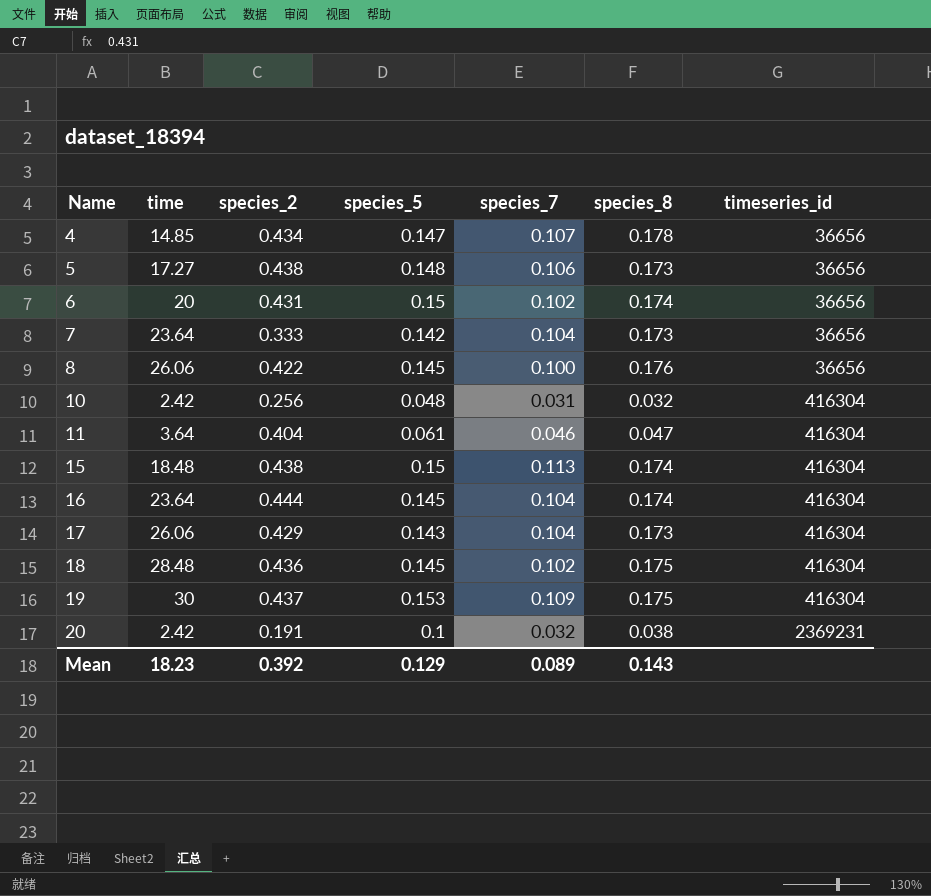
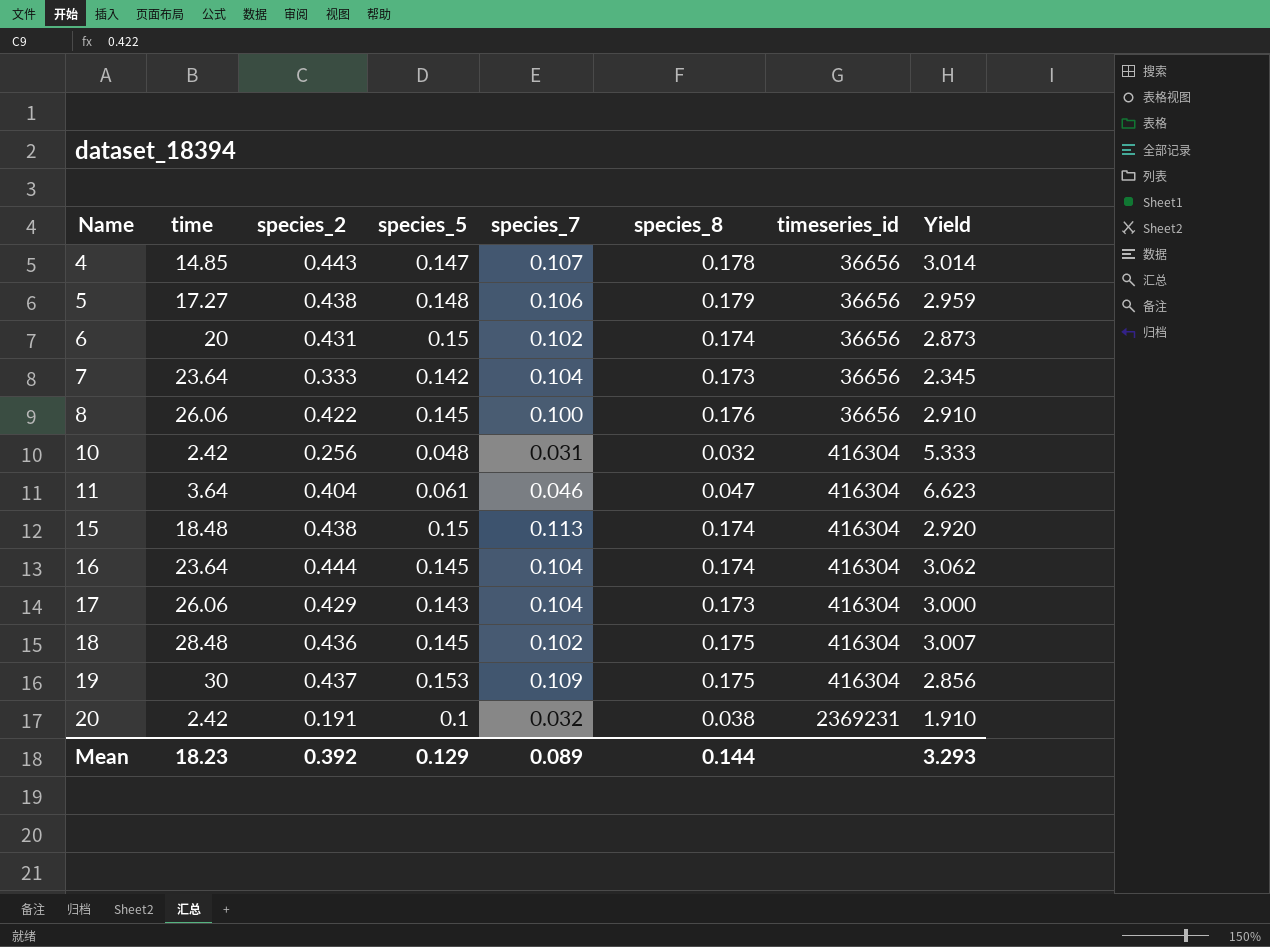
column Yield | formula: none -> [species_2] / [species_5]
4 | species_2: 0.434 -> 0.443
5 | species_8: 0.173 -> 0.179
Mean | species_8: 0.143 -> 0.144

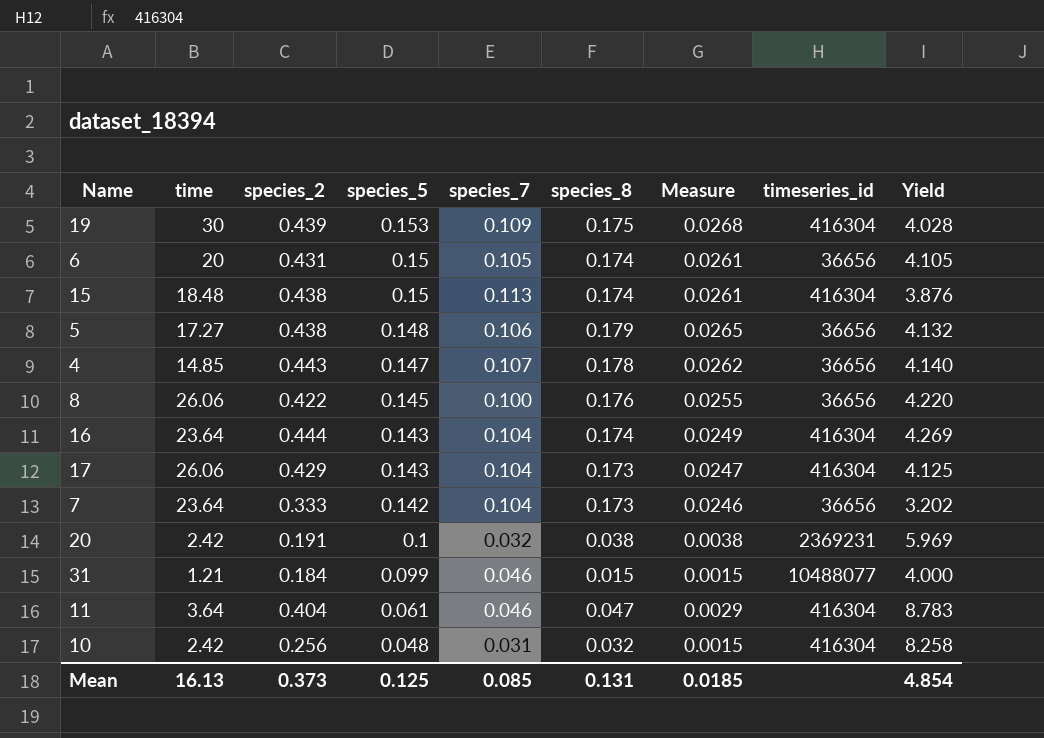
row order: Name ascending -> species_5 descending
column Measure | formula: none -> [species_5] * [species_8]
column Yield | formula: [species_2] / [species_5] -> [species_2] / [species_7]
row 18: 28.48 | 0.436 | 0.145 | 0.102 | 0.175 | 416304 | 3.007 -> none
19 | species_2: 0.437 -> 0.439
6 | species_7: 0.102 -> 0.105
16 | species_5: 0.145 -> 0.143
row 31: none -> 1.21 | 0.184 | 0.099 | 0.046 | 0.015 | 0.0015 | 10488077 | 4.000
Mean | time: 18.23 -> 16.13
Mean | species_2: 0.392 -> 0.373
Mean | species_5: 0.129 -> 0.125
Mean | species_7: 0.089 -> 0.085
Mean | species_8: 0.144 -> 0.131
Mean | Yield: 3.293 -> 4.854

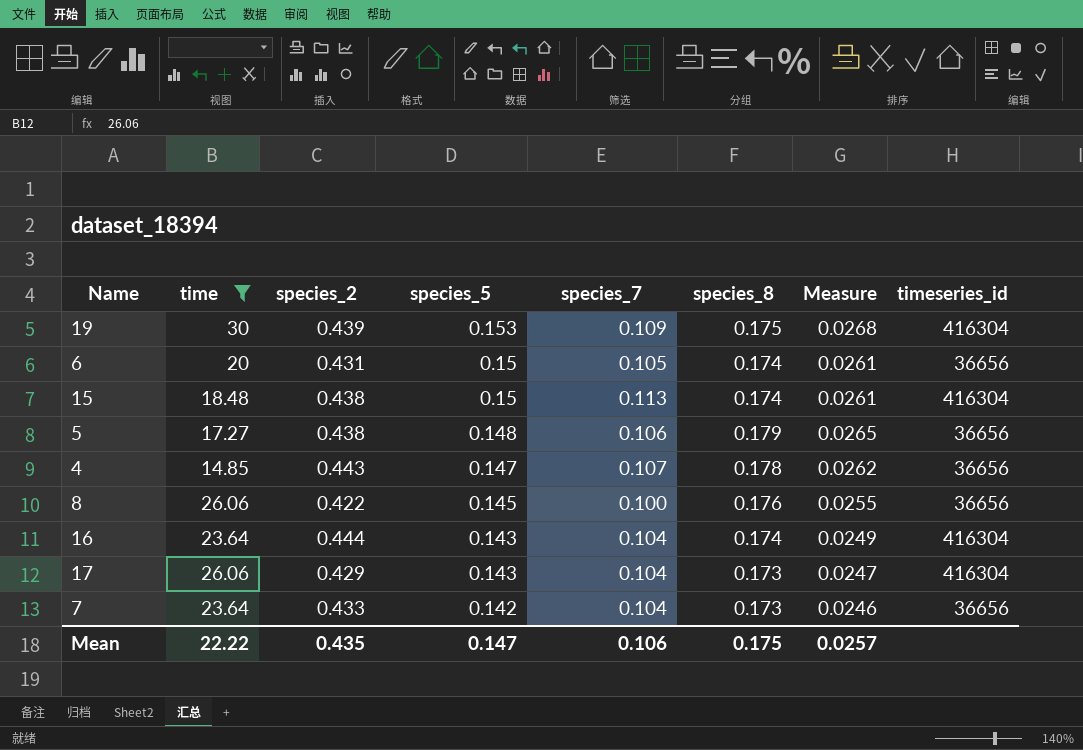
filter: none -> time >= 14.85
column Yield | formula: [species_2] / [species_7] -> none
7 | species_2: 0.333 -> 0.433
Mean | time: 16.13 -> 22.22
Mean | species_2: 0.373 -> 0.435
Mean | species_5: 0.125 -> 0.147
Mean | species_7: 0.085 -> 0.106
Mean | species_8: 0.131 -> 0.175
Mean | Measure: 0.0185 -> 0.0257

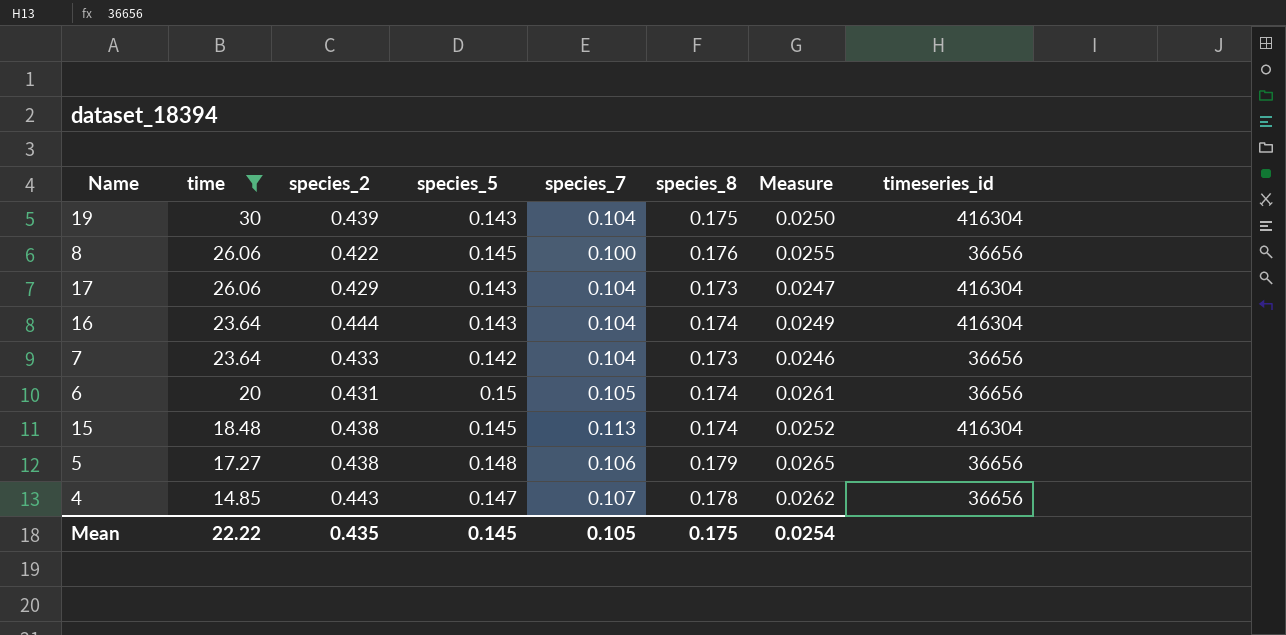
row order: species_5 descending -> time descending
19 | species_5: 0.153 -> 0.143
19 | species_7: 0.109 -> 0.104
19 | Measure: 0.0268 -> 0.0250
15 | species_5: 0.15 -> 0.145
15 | Measure: 0.0261 -> 0.0252
Mean | species_5: 0.147 -> 0.145
Mean | species_7: 0.106 -> 0.105
Mean | Measure: 0.0257 -> 0.0254

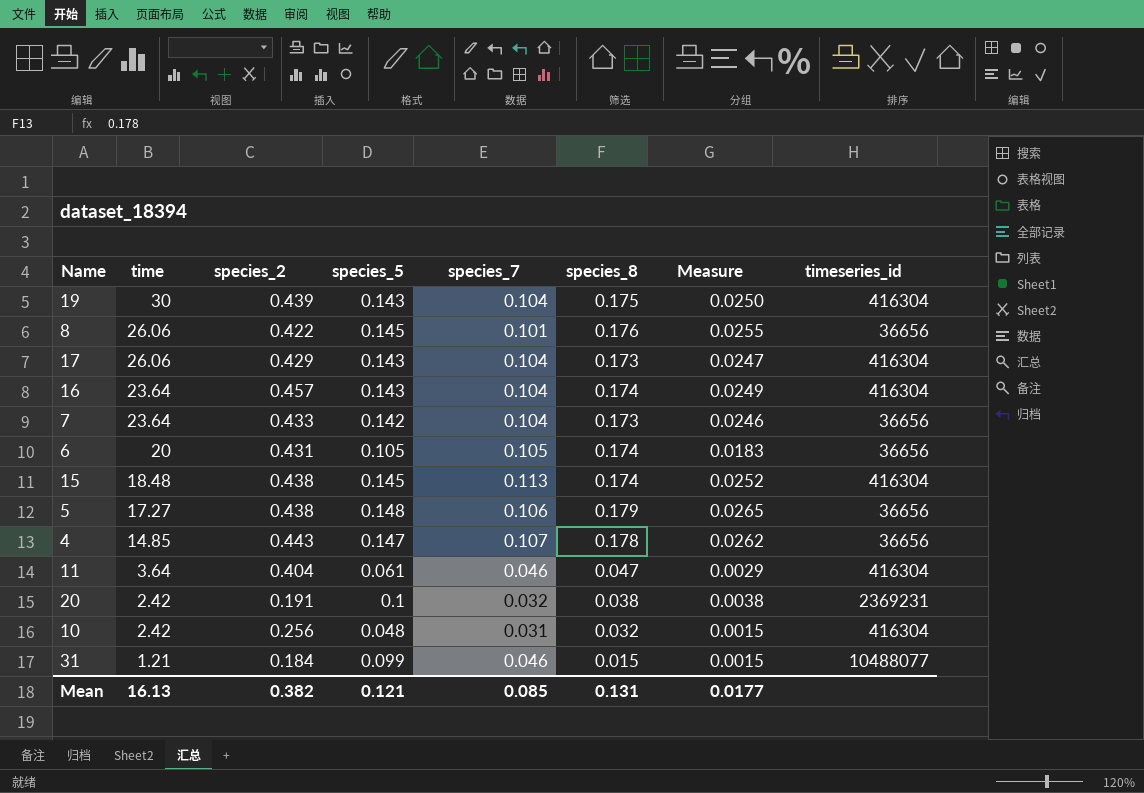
filter: time >= 14.85 -> none
8 | species_7: 0.100 -> 0.101
16 | species_2: 0.444 -> 0.457
6 | species_5: 0.15 -> 0.105
6 | Measure: 0.0261 -> 0.0183
Mean | time: 22.22 -> 16.13
Mean | species_2: 0.435 -> 0.382
Mean | species_5: 0.145 -> 0.121
Mean | species_7: 0.105 -> 0.085
Mean | species_8: 0.175 -> 0.131
Mean | Measure: 0.0254 -> 0.0177

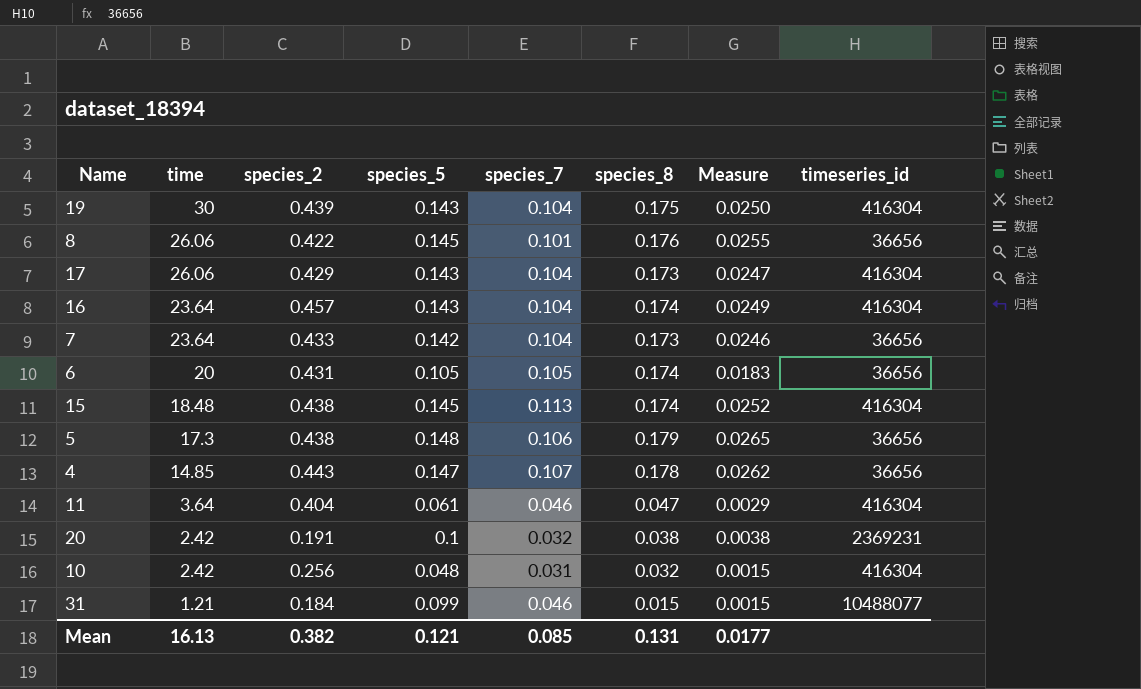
5 | time: 17.27 -> 17.3

